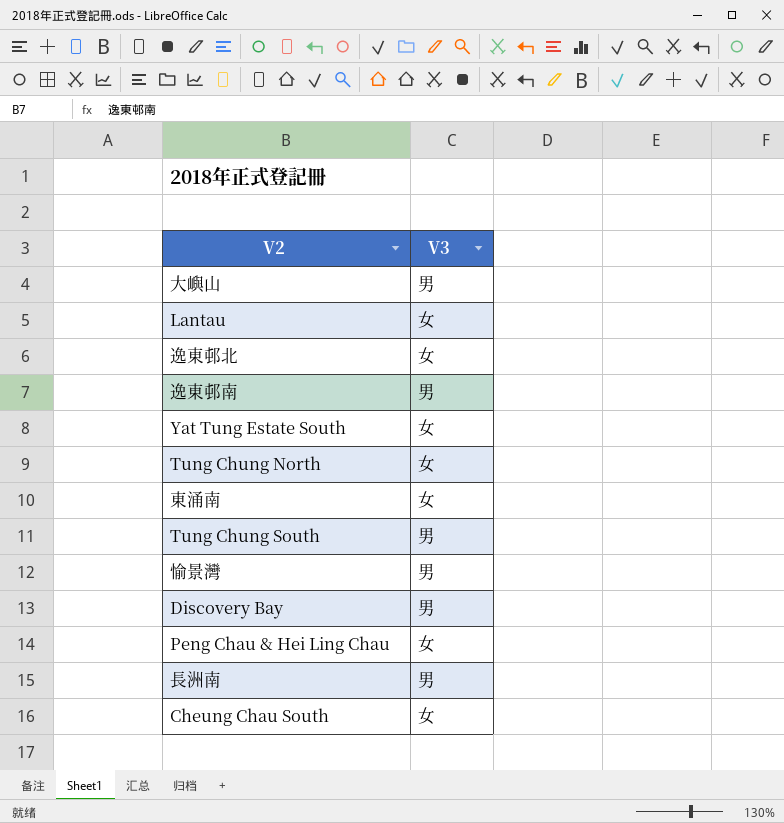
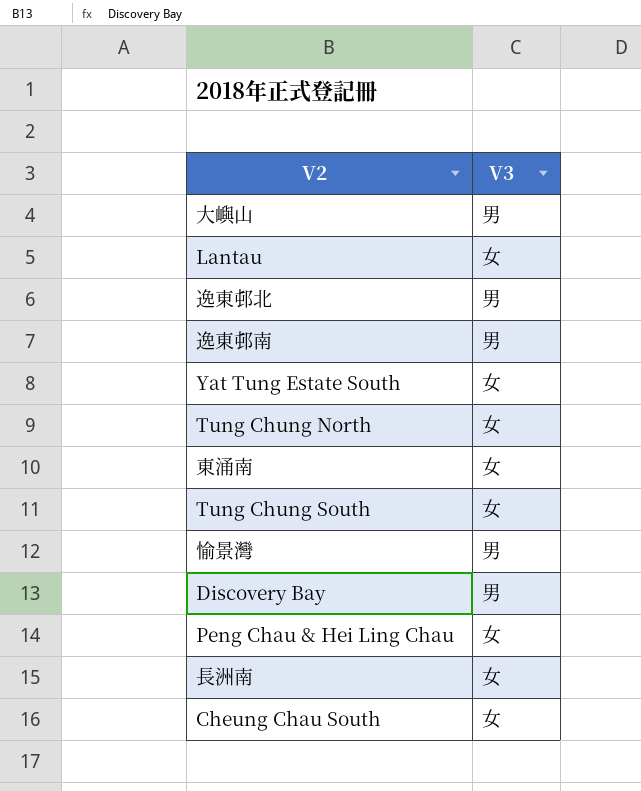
逸東邨北 | V3: 女 -> 男
Tung Chung South | V3: 男 -> 女
長洲南 | V3: 男 -> 女

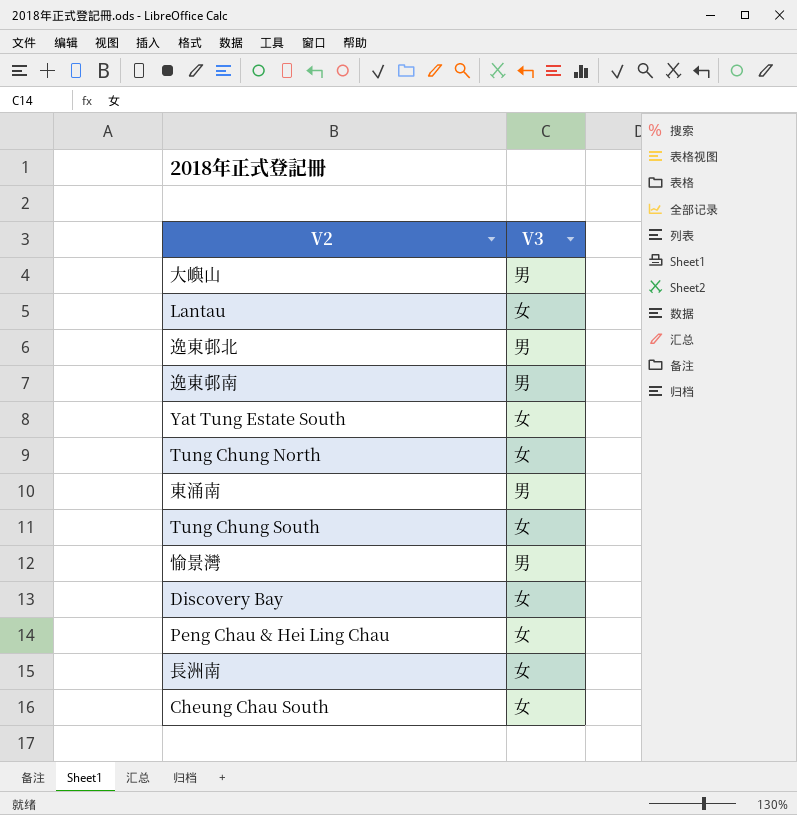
東涌南 | V3: 女 -> 男
Discovery Bay | V3: 男 -> 女

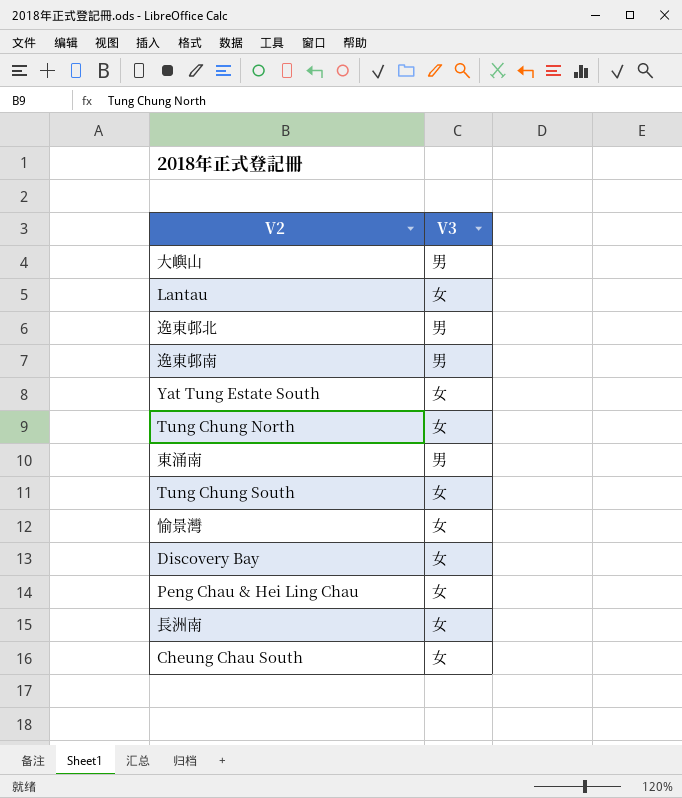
愉景灣 | V3: 男 -> 女

